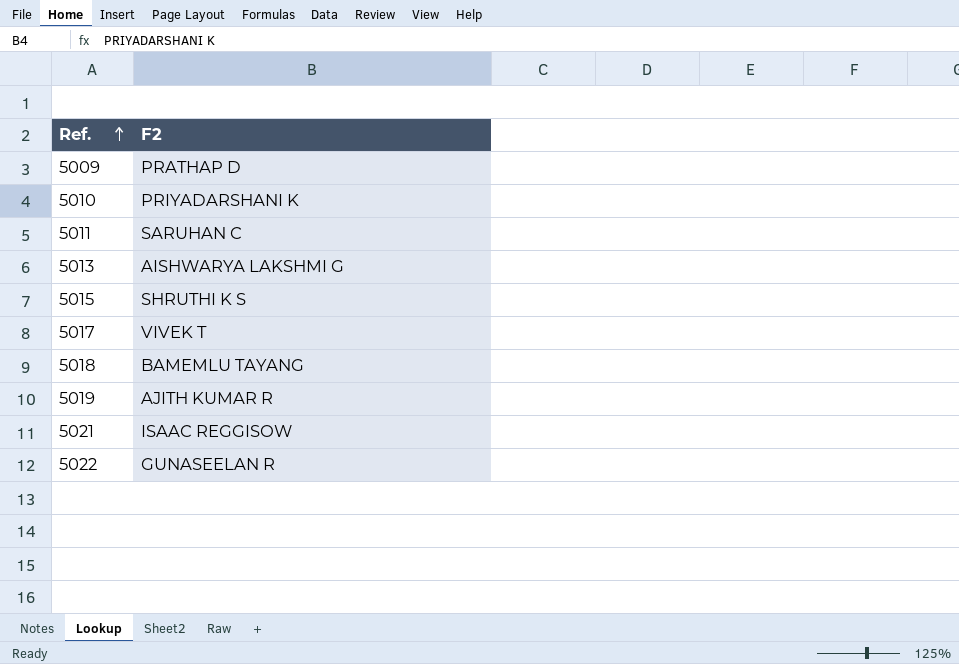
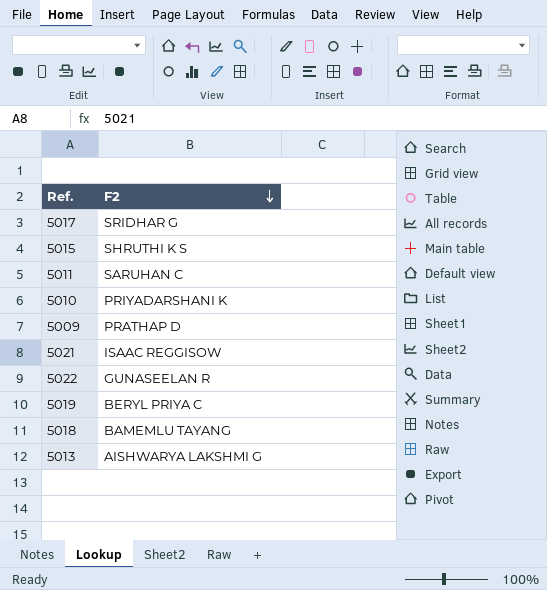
row order: Ref. ascending -> F2 descending
5017 | F2: VIVEK T -> SRIDHAR G
5019 | F2: AJITH KUMAR R -> BERYL PRIYA C

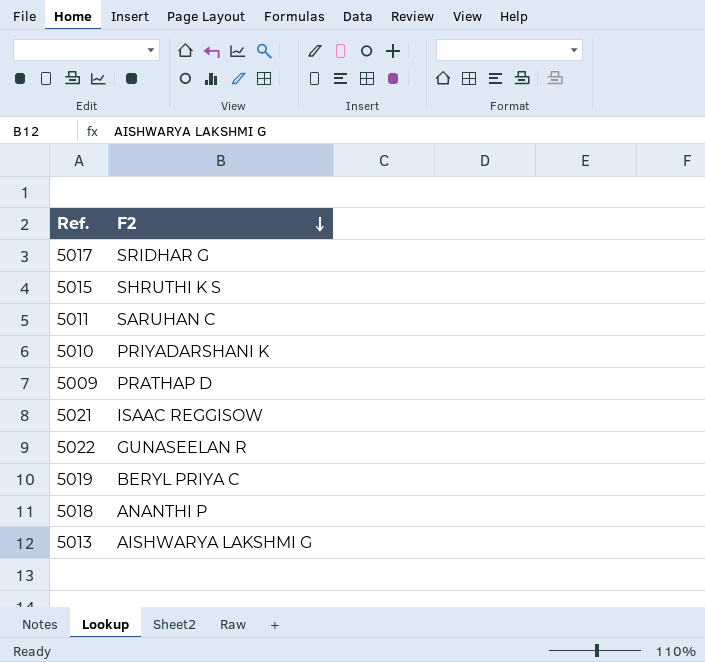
5018 | F2: BAMEMLU TAYANG -> ANANTHI P

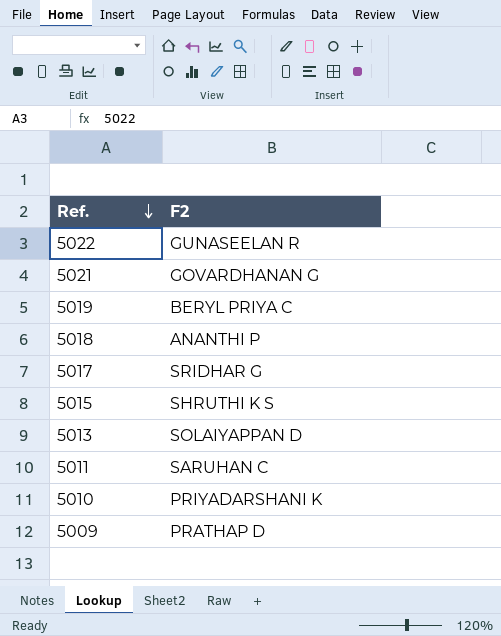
row order: F2 descending -> Ref. descending
5021 | F2: ISAAC REGGISOW -> GOVARDHANAN G
5013 | F2: AISHWARYA LAKSHMI G -> SOLAIYAPPAN D

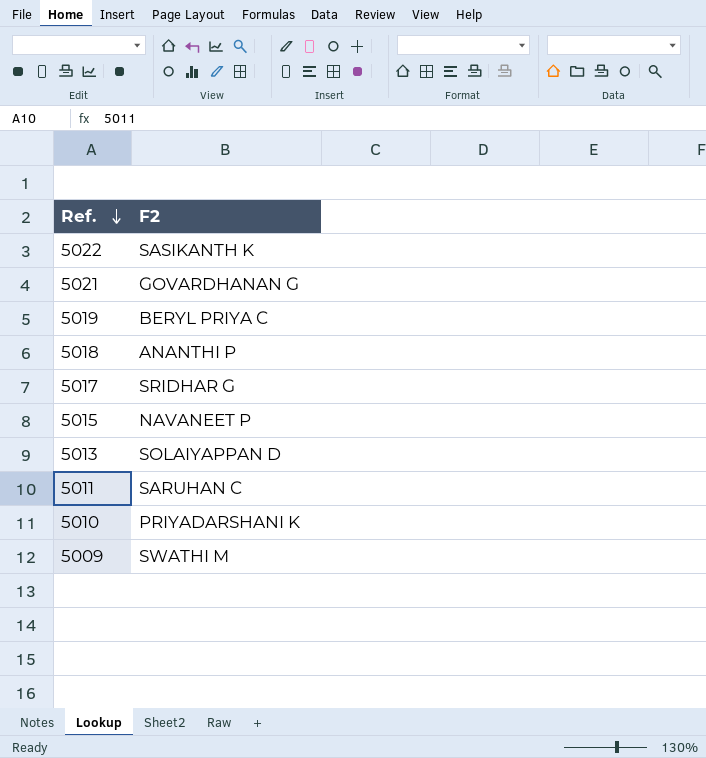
5022 | F2: GUNASEELAN R -> SASIKANTH K
5015 | F2: SHRUTHI K S -> NAVANEET P
5009 | F2: PRATHAP D -> SWATHI M

